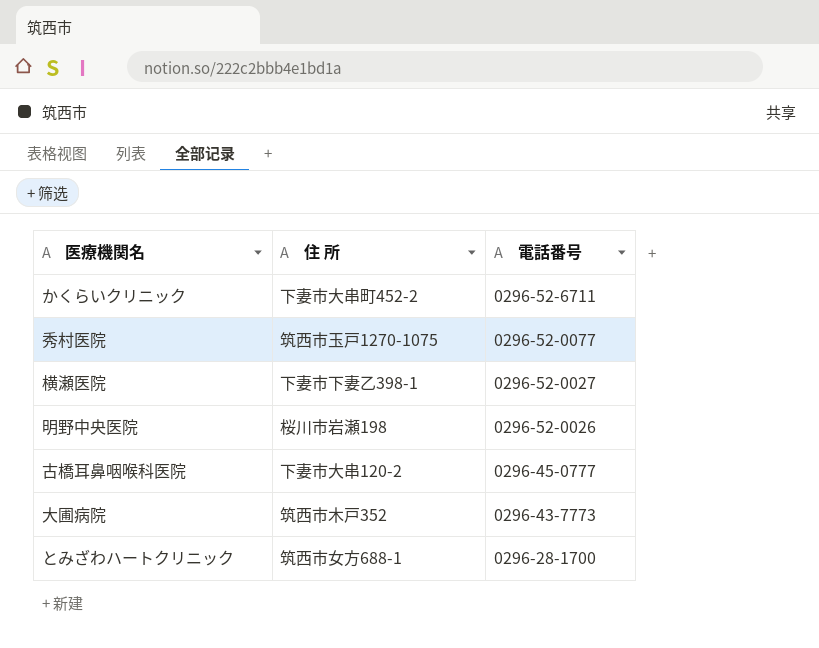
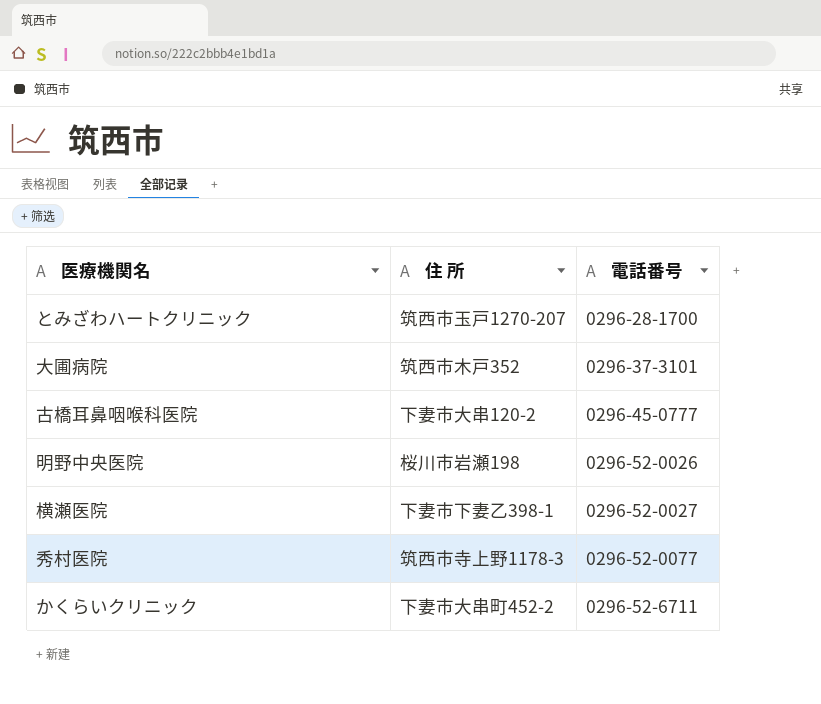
row order: 電話番号 descending -> 電話番号 ascending
とみざわハートクリニック | 住 所: 筑西市女方688-1 -> 筑西市玉戸1270-207
大圃病院 | 電話番号: 0296-43-7773 -> 0296-37-3101
秀村医院 | 住 所: 筑西市玉戸1270-1075 -> 筑西市寺上野1178-3

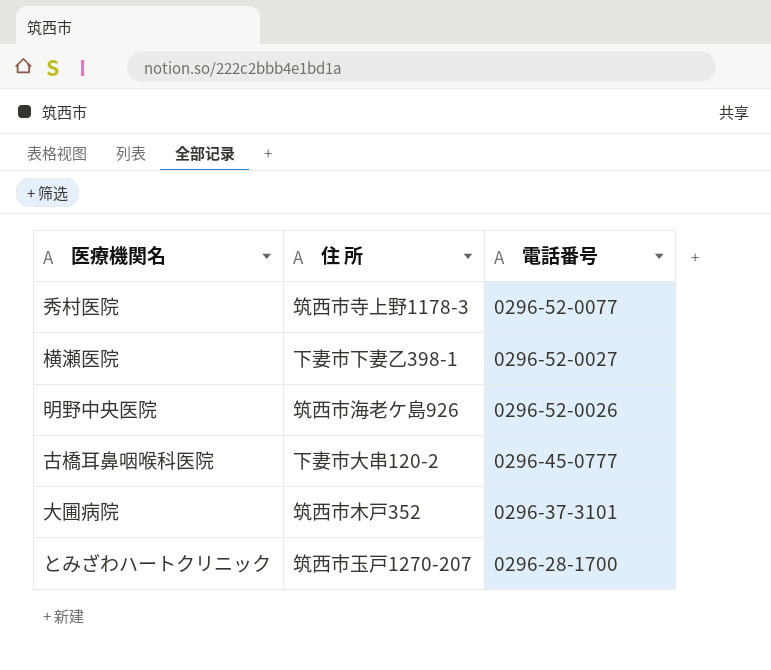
row order: 電話番号 ascending -> 電話番号 descending
row かくらいクリニック: 下妻市大串町452-2 | 0296-52-6711 -> none
明野中央医院 | 住 所: 桜川市岩瀬198 -> 筑西市海老ケ島926

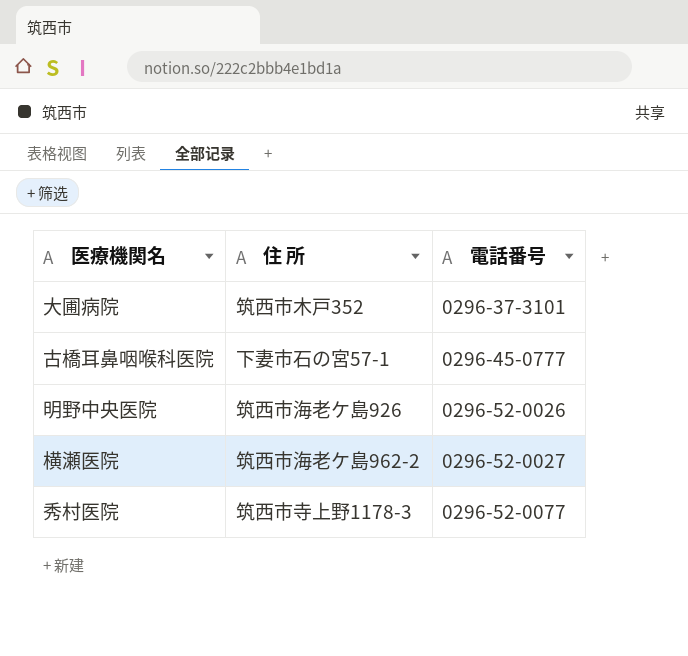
row order: 電話番号 descending -> 電話番号 ascending
row とみざわハートクリニック: 筑西市玉戸1270-207 | 0296-28-1700 -> none
古橋耳鼻咽喉科医院 | 住 所: 下妻市大串120-2 -> 下妻市石の宮57-1
横瀬医院 | 住 所: 下妻市下妻乙398-1 -> 筑西市海老ケ島962-2

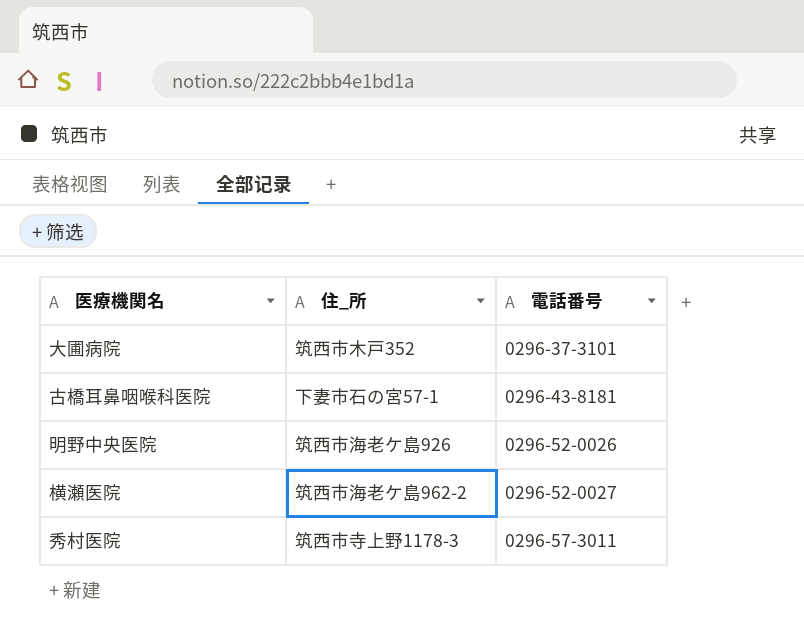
column name: 住 所 -> 住_所
古橋耳鼻咽喉科医院 | 電話番号: 0296-45-0777 -> 0296-43-8181
秀村医院 | 電話番号: 0296-52-0077 -> 0296-57-3011

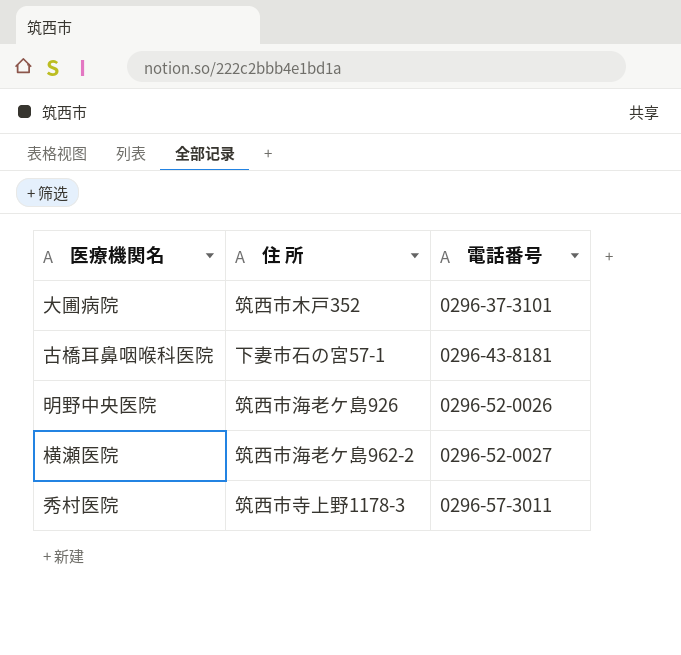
column name: 住_所 -> 住 所

